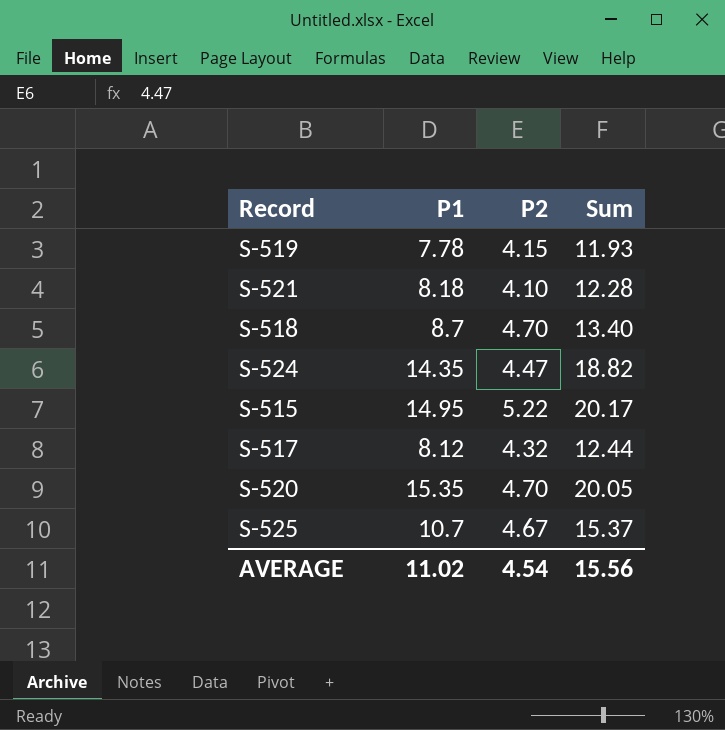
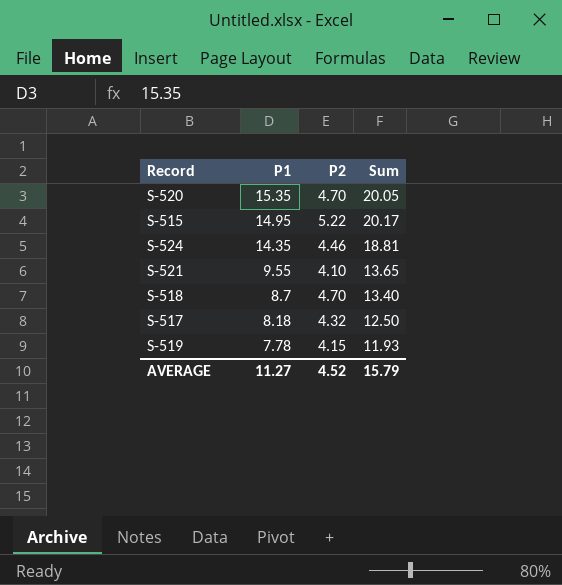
row order: none -> P1 descending
row S-525: 10.7 | 4.67 | 15.37 -> none
S-524 | P2: 4.47 -> 4.46
S-524 | Sum: 18.82 -> 18.81
S-521 | P1: 8.18 -> 9.55
S-521 | Sum: 12.28 -> 13.65
S-517 | P1: 8.12 -> 8.18
S-517 | Sum: 12.44 -> 12.50
AVERAGE | P1: 11.02 -> 11.27
AVERAGE | P2: 4.54 -> 4.52
AVERAGE | Sum: 15.56 -> 15.79

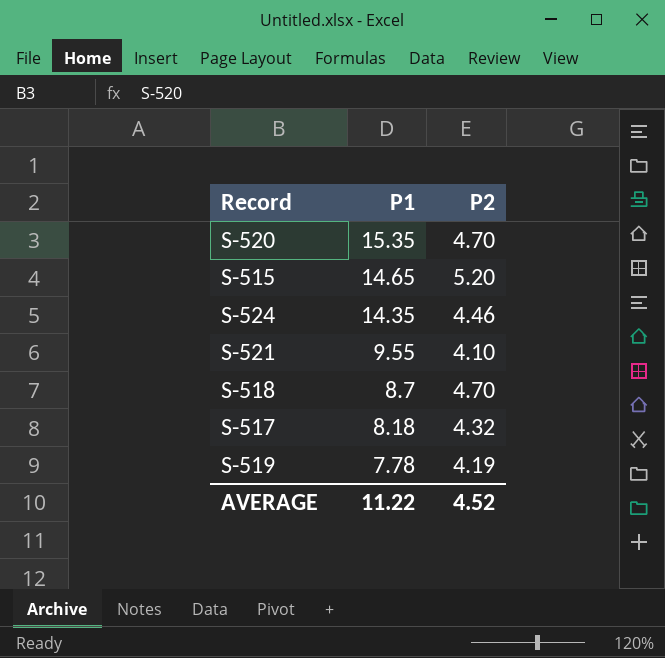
column Sum | formula: [P1] + [P2] -> none
S-515 | P1: 14.95 -> 14.65
S-515 | P2: 5.22 -> 5.20
S-519 | P2: 4.15 -> 4.19
AVERAGE | P1: 11.27 -> 11.22

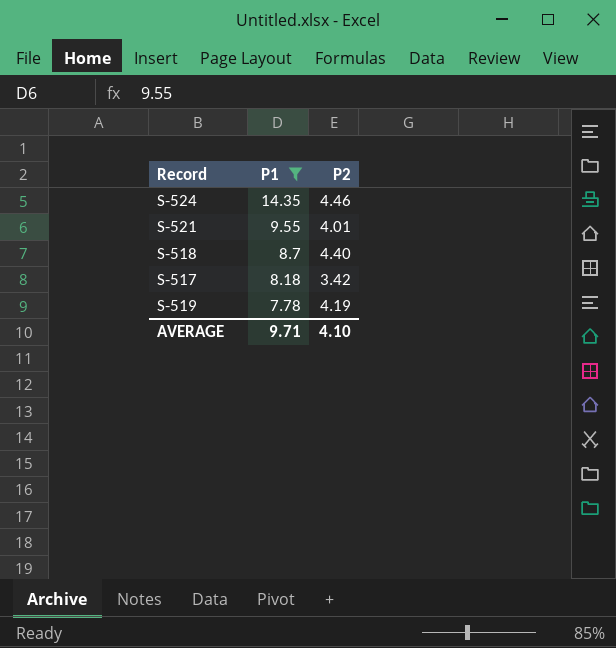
filter: none -> P1 <= 14.35
S-521 | P2: 4.10 -> 4.01
S-518 | P2: 4.70 -> 4.40
S-517 | P2: 4.32 -> 3.42
AVERAGE | P1: 11.22 -> 9.71
AVERAGE | P2: 4.52 -> 4.10

